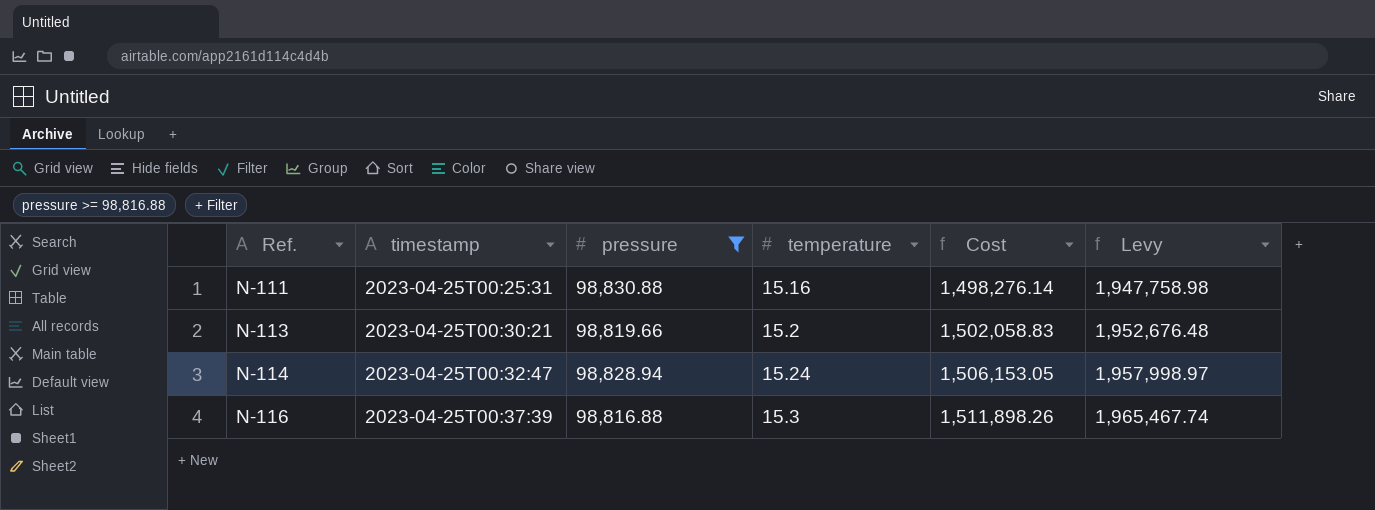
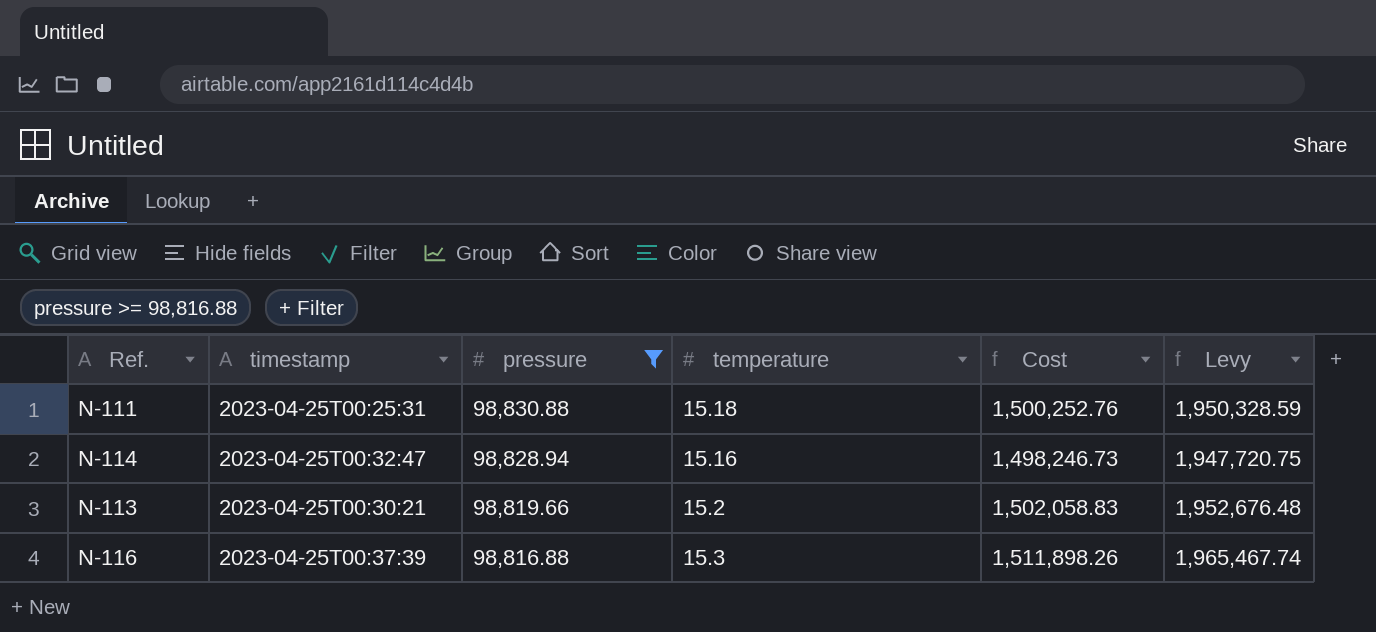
row order: Ref. ascending -> pressure descending
N-111 | temperature: 15.16 -> 15.18
N-111 | Cost: 1,498,276.14 -> 1,500,252.76
N-111 | Levy: 1,947,758.98 -> 1,950,328.59
N-114 | temperature: 15.24 -> 15.16
N-114 | Cost: 1,506,153.05 -> 1,498,246.73
N-114 | Levy: 1,957,998.97 -> 1,947,720.75

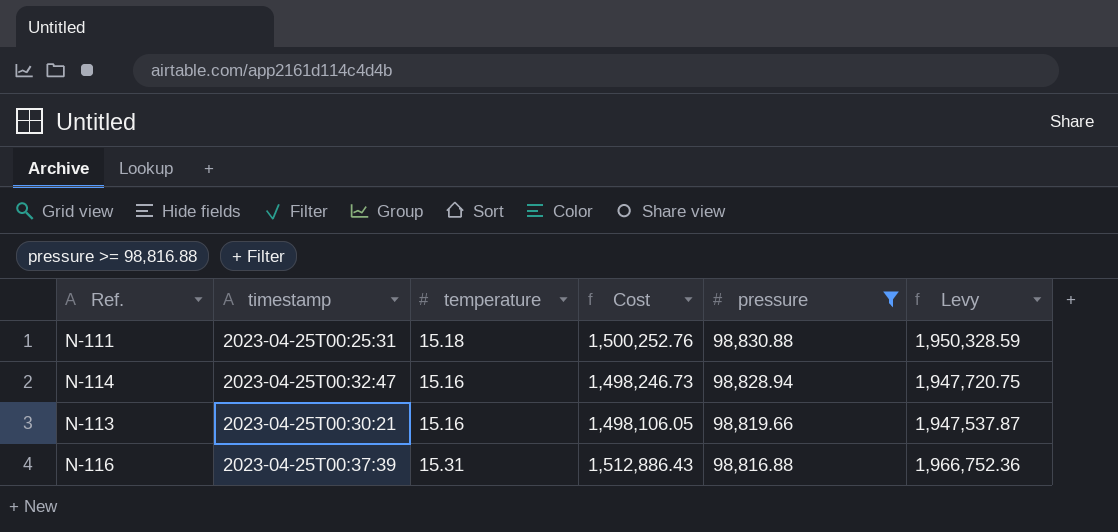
column pressure | position: 3 -> 5
N-113 | temperature: 15.2 -> 15.16
N-113 | Cost: 1,502,058.83 -> 1,498,106.05
N-113 | Levy: 1,952,676.48 -> 1,947,537.87
N-116 | temperature: 15.3 -> 15.31
N-116 | Cost: 1,511,898.26 -> 1,512,886.43
N-116 | Levy: 1,965,467.74 -> 1,966,752.36

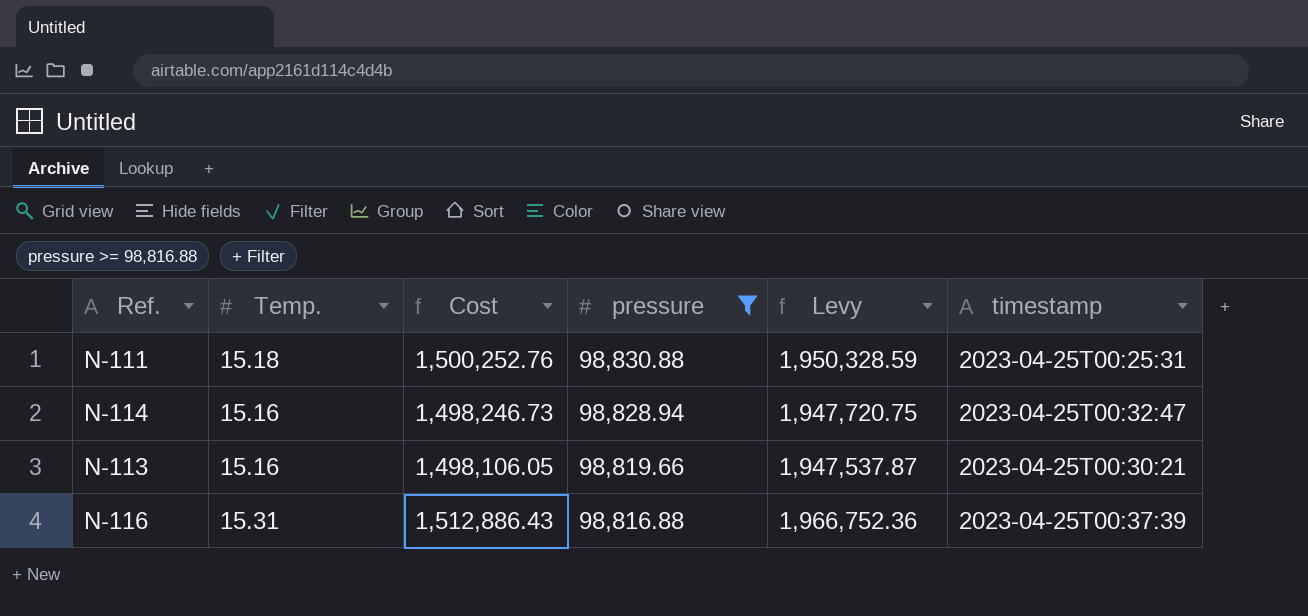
column name: temperature -> Temp.
column timestamp | position: 2 -> 6

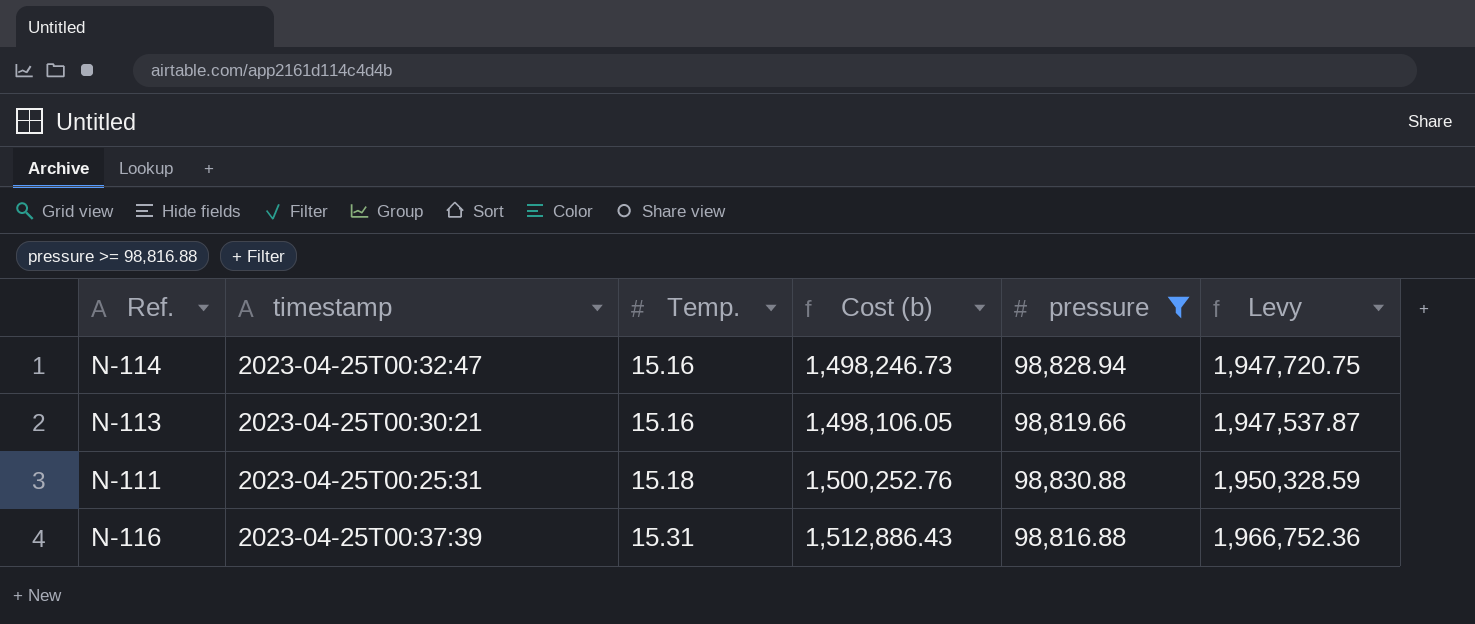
row order: pressure descending -> Temp. ascending
column timestamp | position: 6 -> 2
column name: Cost -> Cost (b)

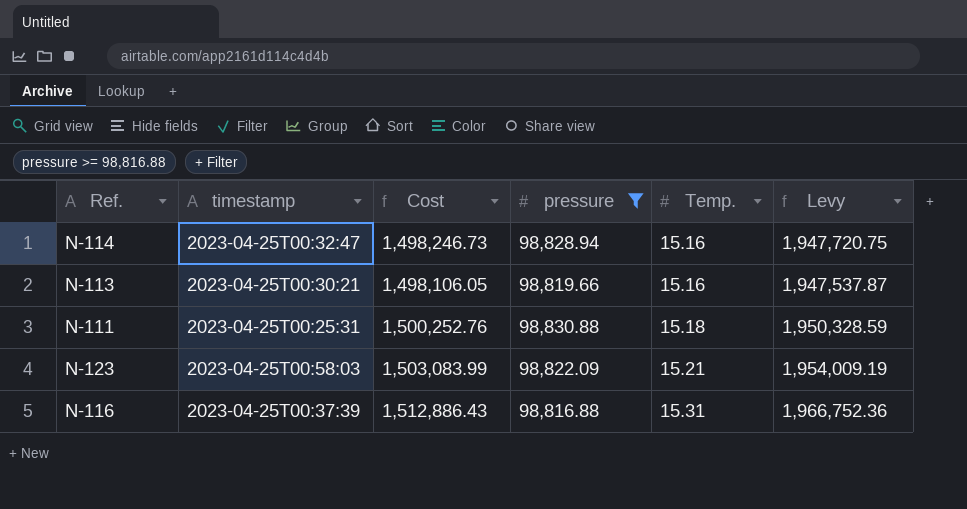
column name: Cost (b) -> Cost
column Temp. | position: 3 -> 5
row N-123: none -> 2023-04-25T00:58:03 | 1,503,083.99 | 98,822.09 | 15.21 | 1,954,009.19

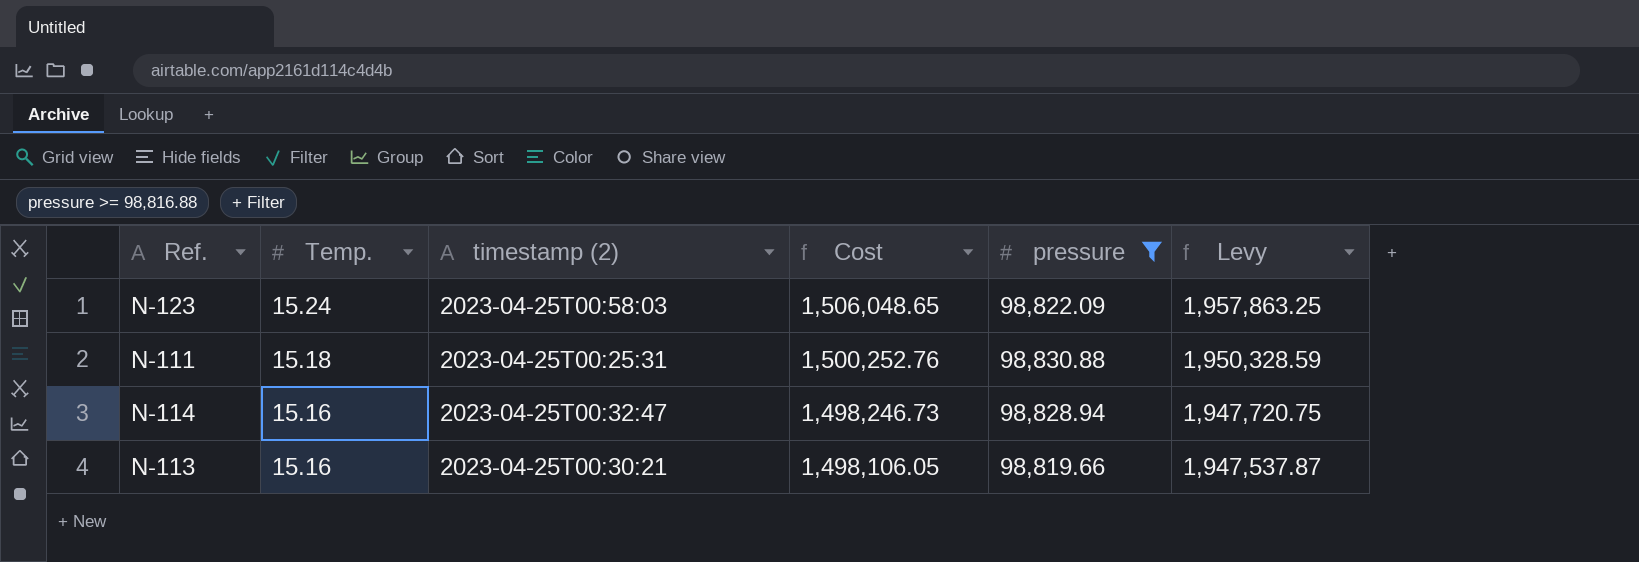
row order: Temp. ascending -> Temp. descending
column Temp. | position: 5 -> 2
column name: timestamp -> timestamp (2)
row N-116: 2023-04-25T00:37:39 | 1,512,886.43 | 98,816.88 | 15.31 | 1,966,752.36 -> none
N-123 | Temp.: 15.21 -> 15.24
N-123 | Cost: 1,503,083.99 -> 1,506,048.65
N-123 | Levy: 1,954,009.19 -> 1,957,863.25

